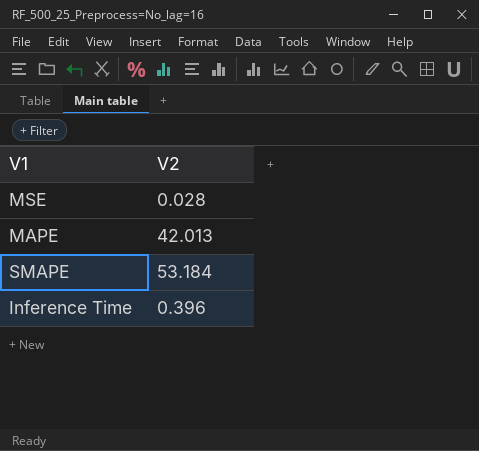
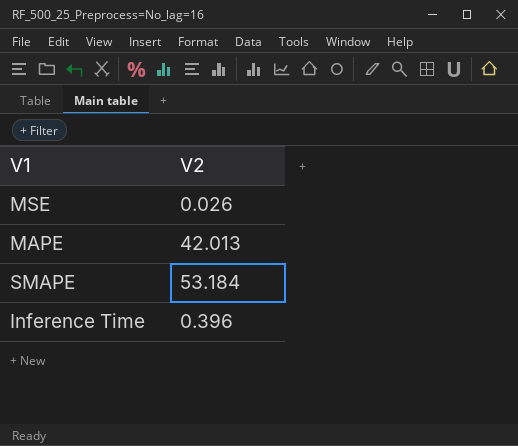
MSE | V2: 0.028 -> 0.026

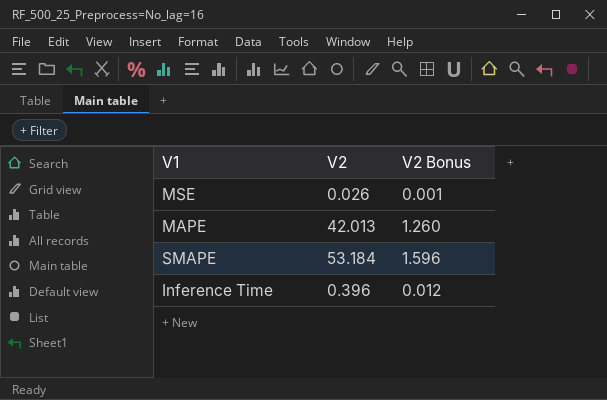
column V2 Bonus | formula: none -> [V2] * 0.03

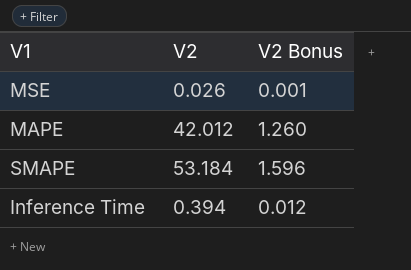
MAPE | V2: 42.013 -> 42.012
Inference Time | V2: 0.396 -> 0.394

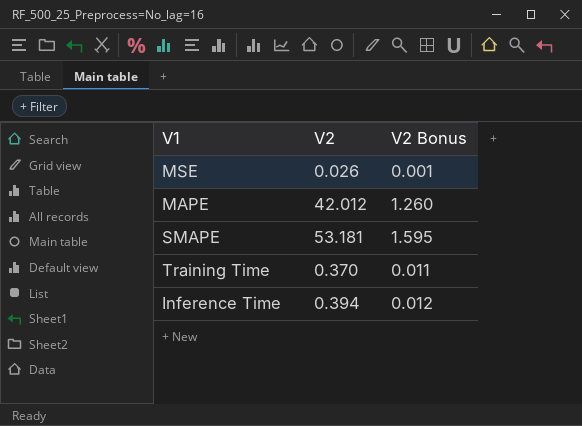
SMAPE | V2: 53.184 -> 53.181
SMAPE | V2 Bonus: 1.596 -> 1.595
row Training Time: none -> 0.370 | 0.011

